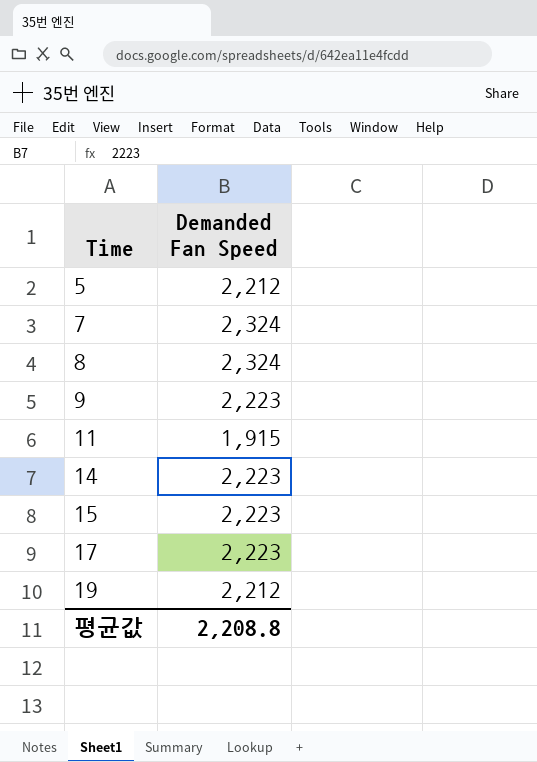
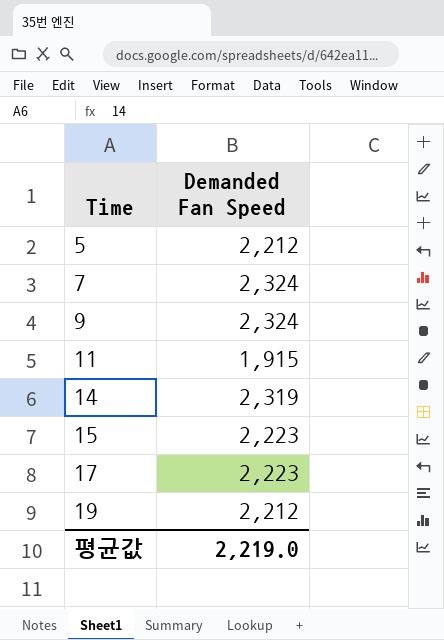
row 8: 2,324 -> none
9 | Demanded Fan Speed: 2,223 -> 2,324
14 | Demanded Fan Speed: 2,223 -> 2,319
평균값 | Demanded Fan Speed: 2,208.8 -> 2,219.0

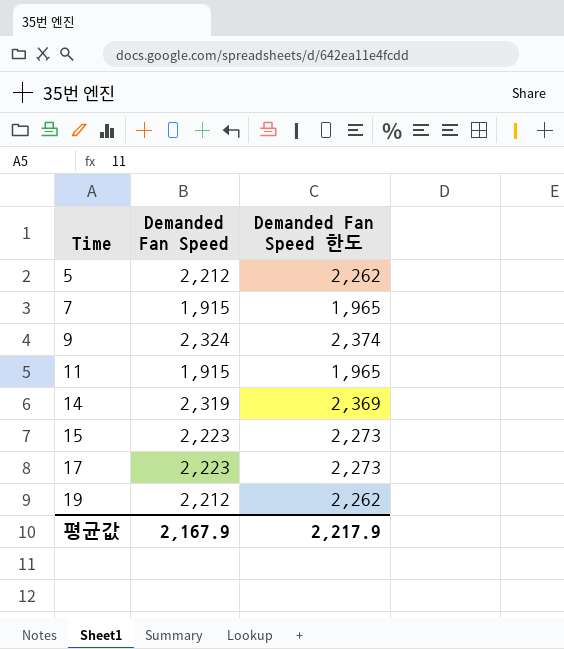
column Demanded Fan Speed 한도 | formula: none -> [Demanded Fan Speed] + 50
7 | Demanded Fan Speed: 2,324 -> 1,915
평균값 | Demanded Fan Speed: 2,219.0 -> 2,167.9

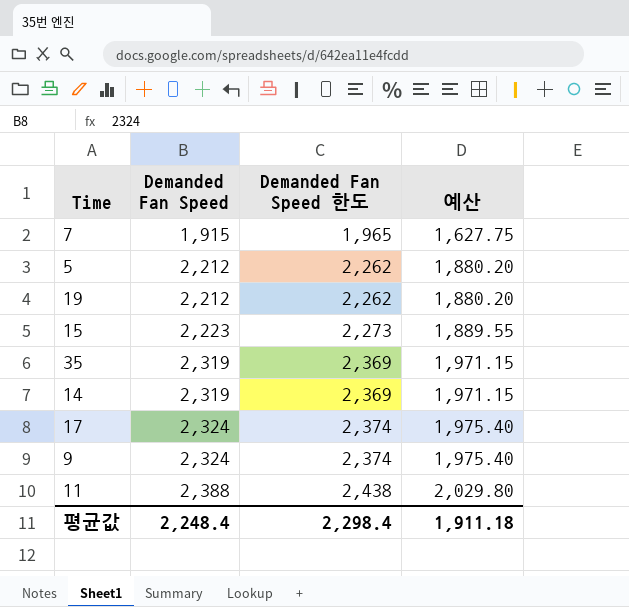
row order: Time ascending -> Demanded Fan Speed ascending
column 예산 | formula: none -> [Demanded Fan Speed] * 0.85
row 35: none -> 2,319 | 2,369 | 1,971.15
17 | Demanded Fan Speed: 2,223 -> 2,324
17 | Demanded Fan Speed 한도: 2,273 -> 2,374
11 | Demanded Fan Speed: 1,915 -> 2,388
11 | Demanded Fan Speed 한도: 1,965 -> 2,438
평균값 | Demanded Fan Speed: 2,167.9 -> 2,248.4
평균값 | Demanded Fan Speed 한도: 2,217.9 -> 2,298.4

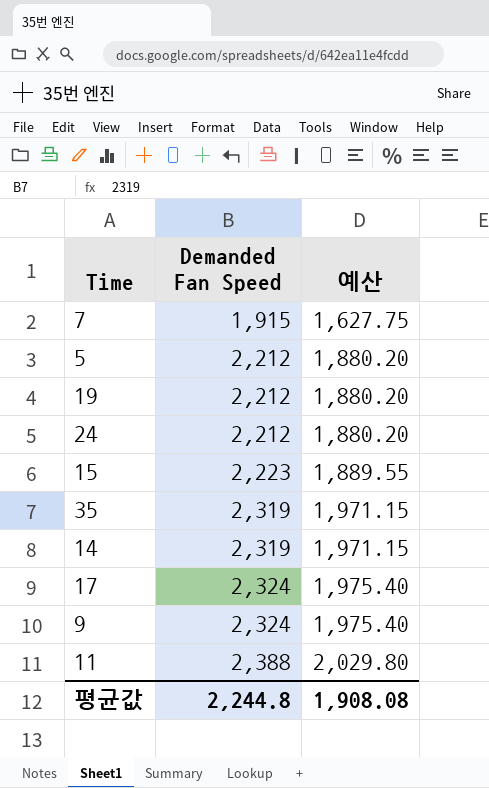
column Demanded Fan Speed 한도 | formula: [Demanded Fan Speed] + 50 -> none
row 24: none -> 2,212 | 1,880.20
평균값 | Demanded Fan Speed: 2,248.4 -> 2,244.8
평균값 | 예산: 1,911.18 -> 1,908.08

